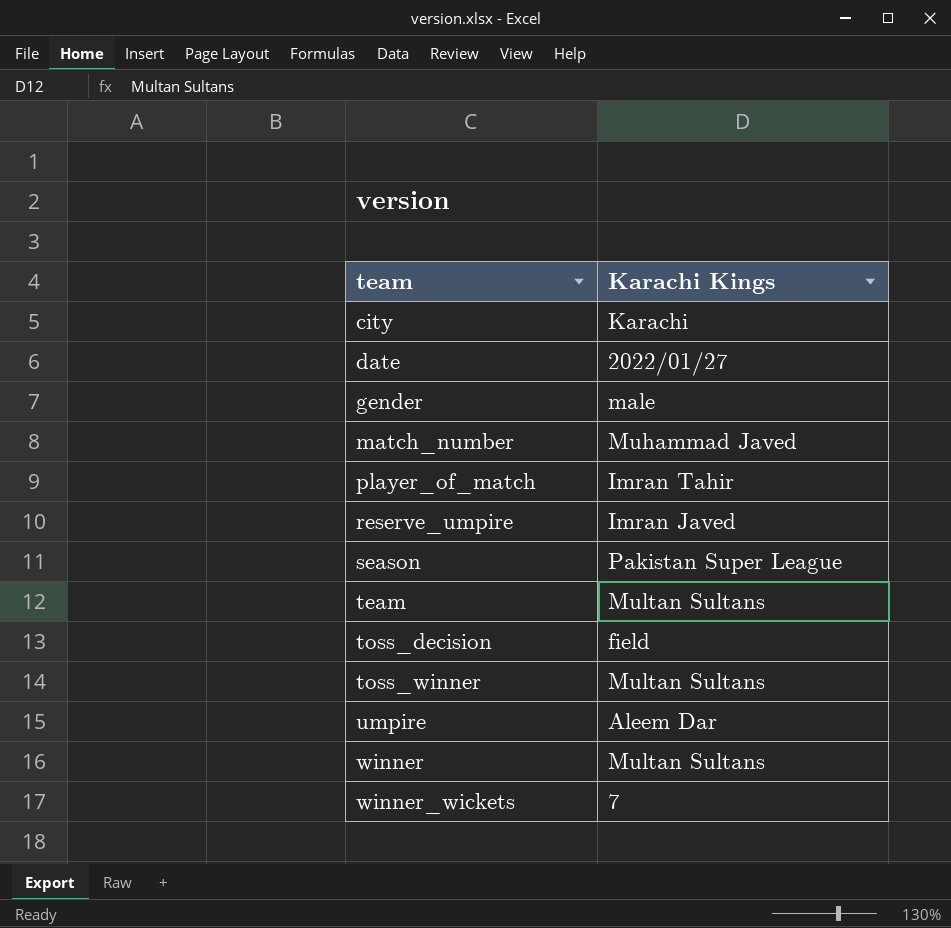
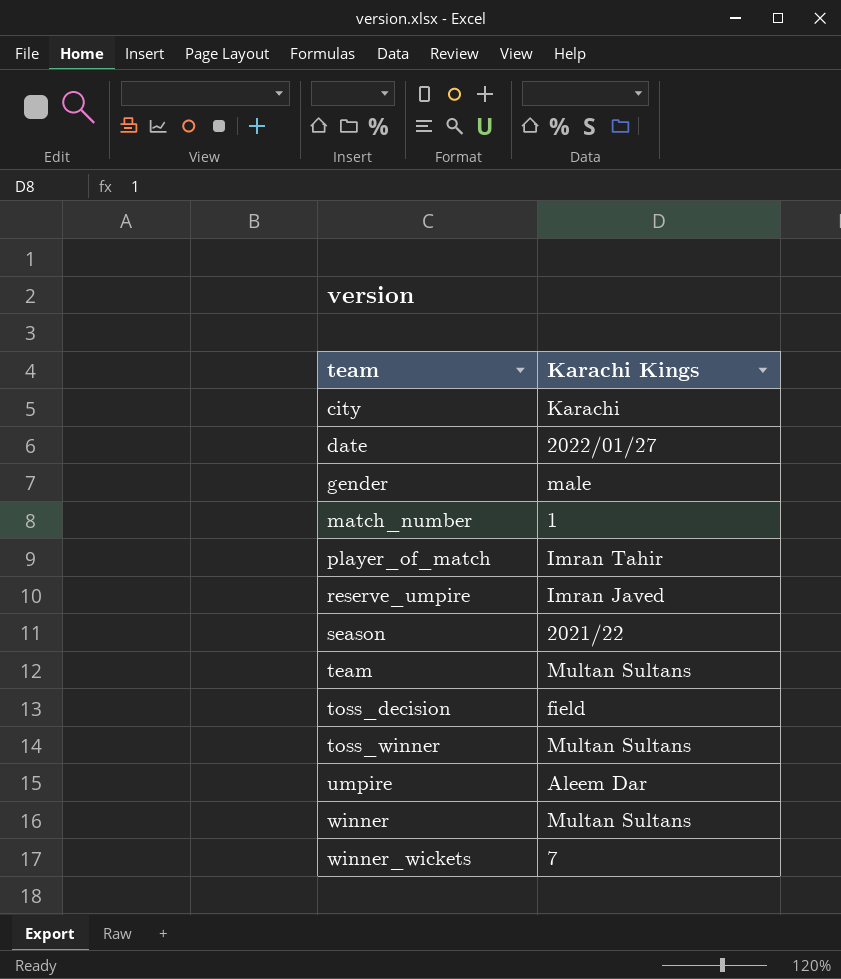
match_number | Karachi Kings: Muhammad Javed -> 1
season | Karachi Kings: Pakistan Super League -> 2021/22

